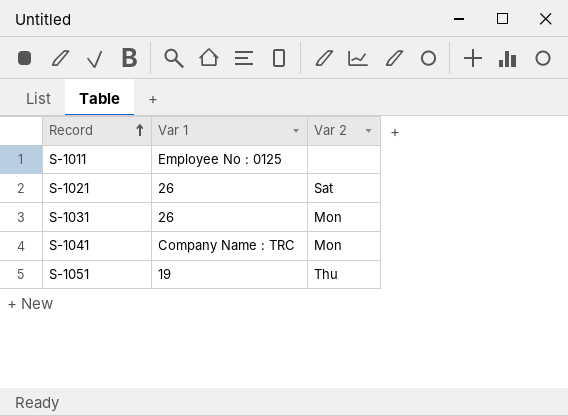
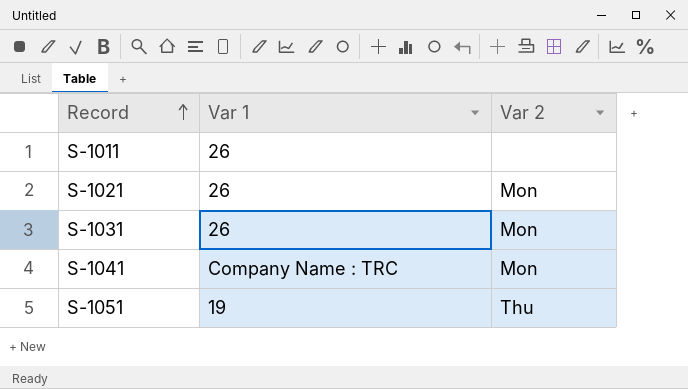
S-1011 | Var 1: Employee No : 0125 -> 26
S-1021 | Var 2: Sat -> Mon

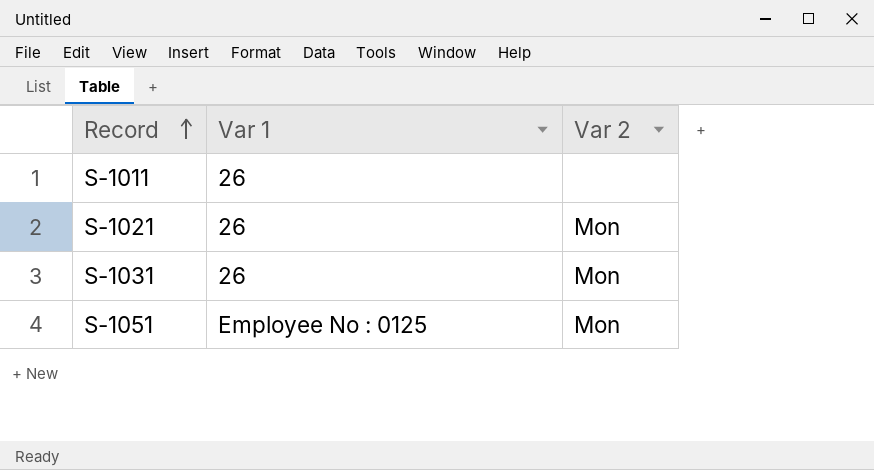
row S-1041: Company Name : TRC | Mon -> none
S-1051 | Var 1: 19 -> Employee No : 0125
S-1051 | Var 2: Thu -> Mon

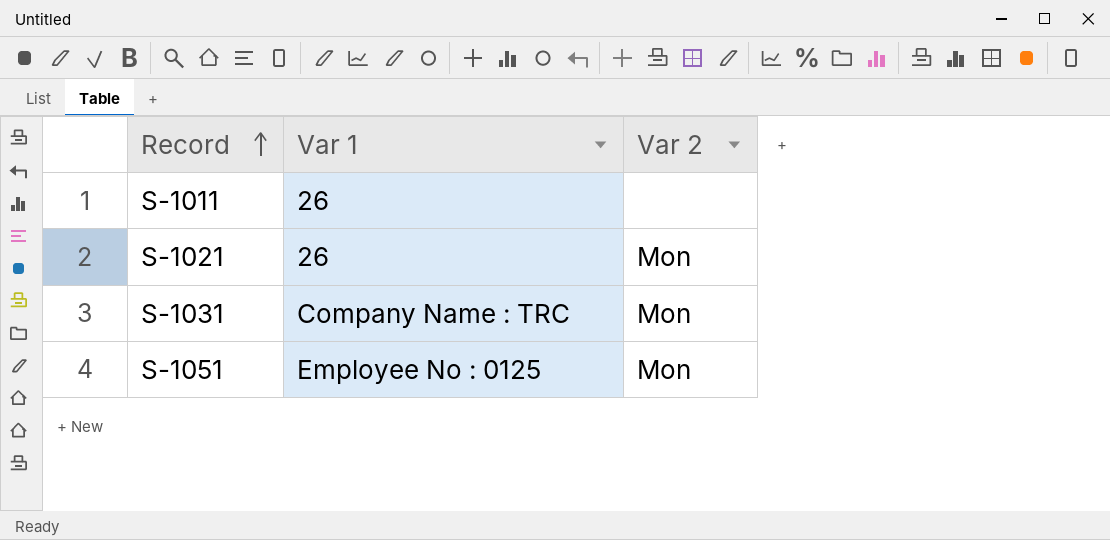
S-1031 | Var 1: 26 -> Company Name : TRC

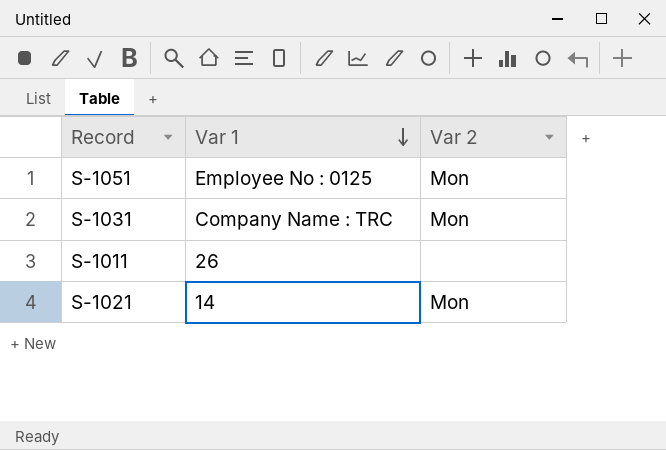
row order: Record ascending -> Var 1 descending
S-1021 | Var 1: 26 -> 14

